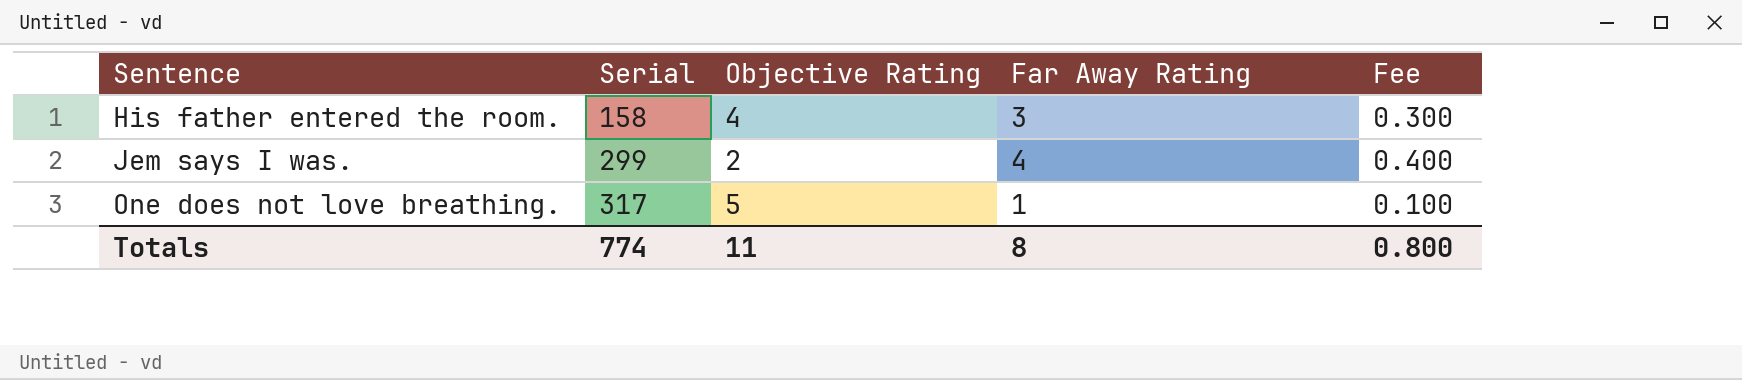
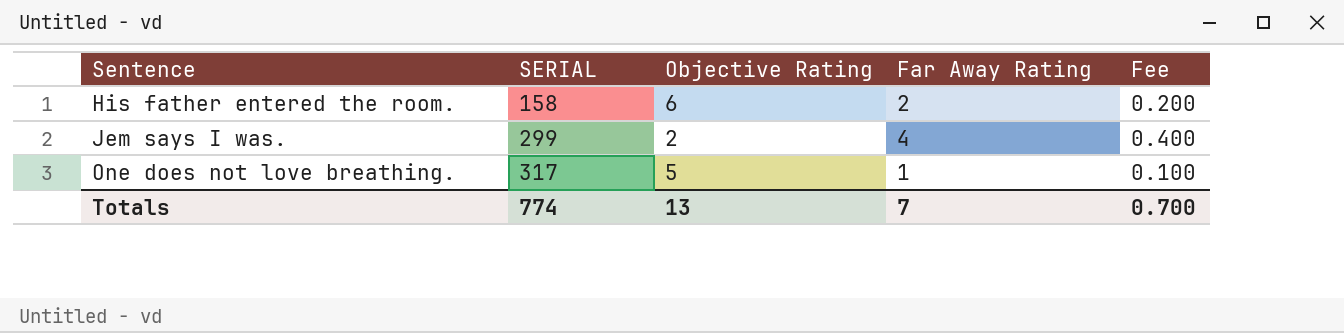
column name: Serial -> SERIAL
His father entered the room. | Objective Rating: 4 -> 6
His father entered the room. | Far Away Rating: 3 -> 2
His father entered the room. | Fee: 0.300 -> 0.200
Totals | Objective Rating: 11 -> 13
Totals | Far Away Rating: 8 -> 7
Totals | Fee: 0.800 -> 0.700

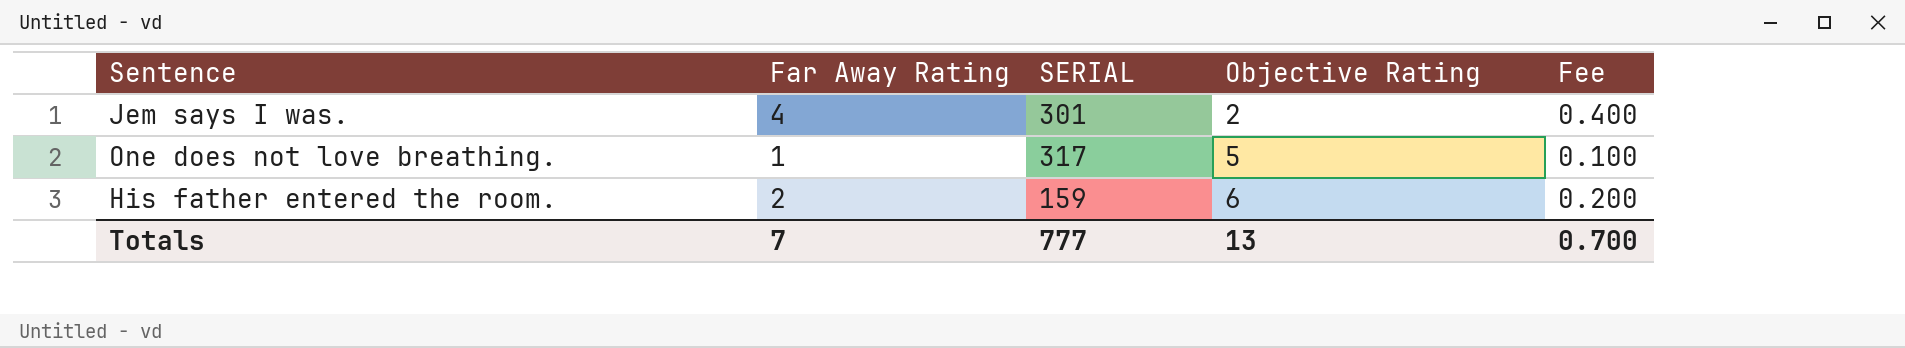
row order: Sentence ascending -> Objective Rating ascending
column Far Away Rating | position: 4 -> 2
Jem says I was. | SERIAL: 299 -> 301
His father entered the room. | SERIAL: 158 -> 159
Totals | SERIAL: 774 -> 777

